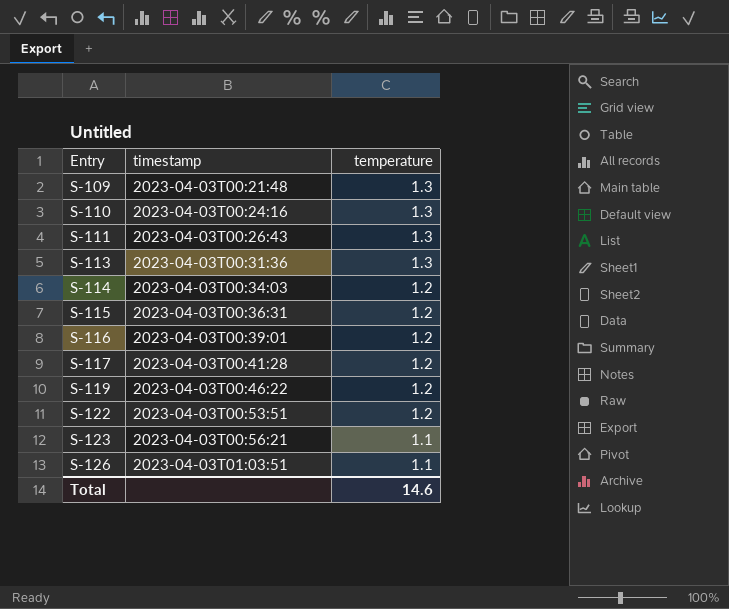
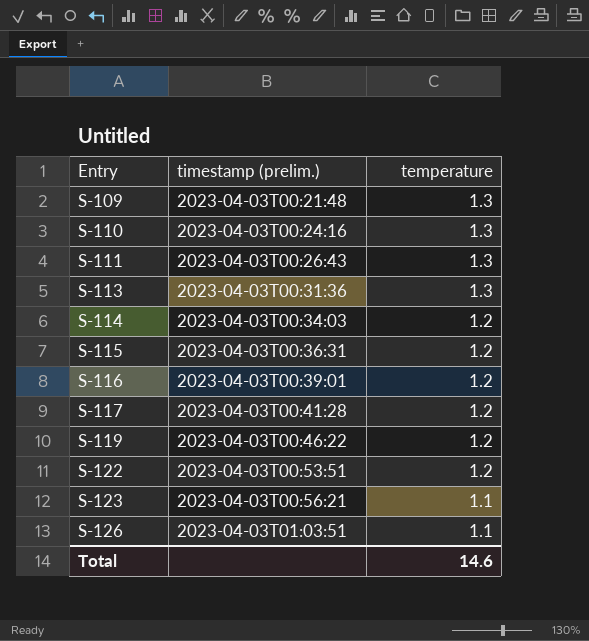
column name: timestamp -> timestamp (prelim.)

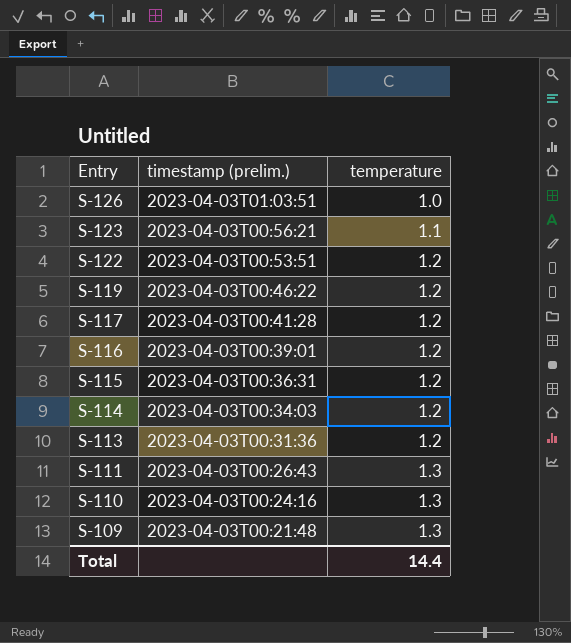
row order: Entry ascending -> Entry descending
S-126 | temperature: 1.1 -> 1.0
S-113 | temperature: 1.3 -> 1.2
Total | temperature: 14.6 -> 14.4

